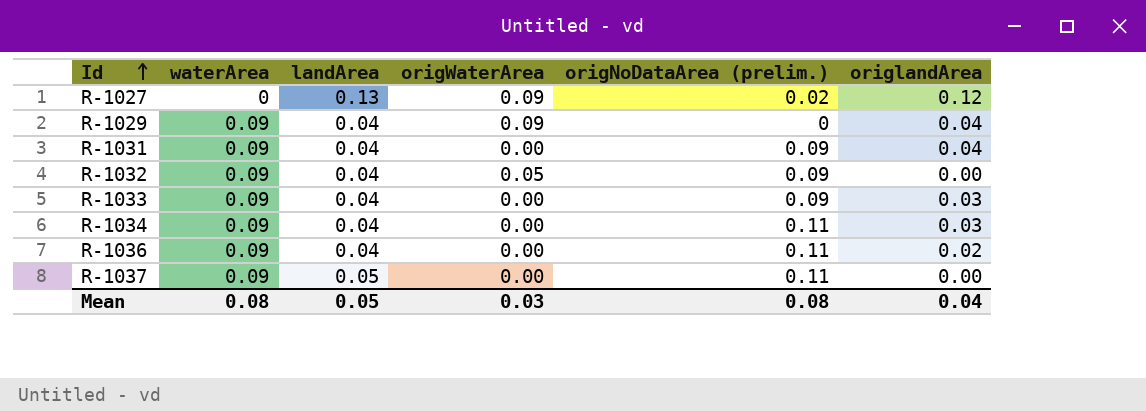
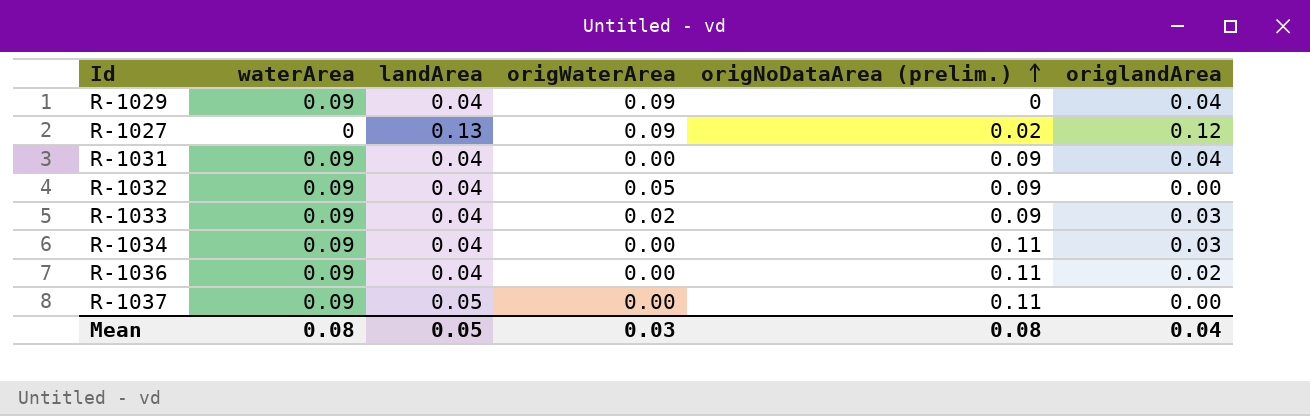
row order: Id ascending -> origNoDataArea (prelim.) ascending
R-1033 | origWaterArea: 0.00 -> 0.02

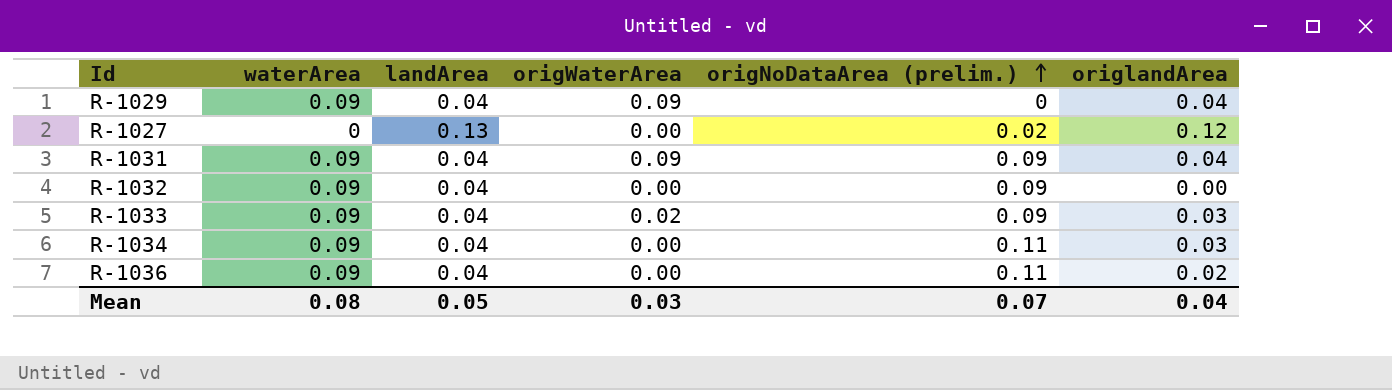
row R-1037: 0.09 | 0.05 | 0.00 | 0.11 | 0.00 -> none
R-1027 | origWaterArea: 0.09 -> 0.00
R-1031 | origWaterArea: 0.00 -> 0.09
R-1032 | origWaterArea: 0.05 -> 0.00
Mean | origNoDataArea (prelim.): 0.08 -> 0.07

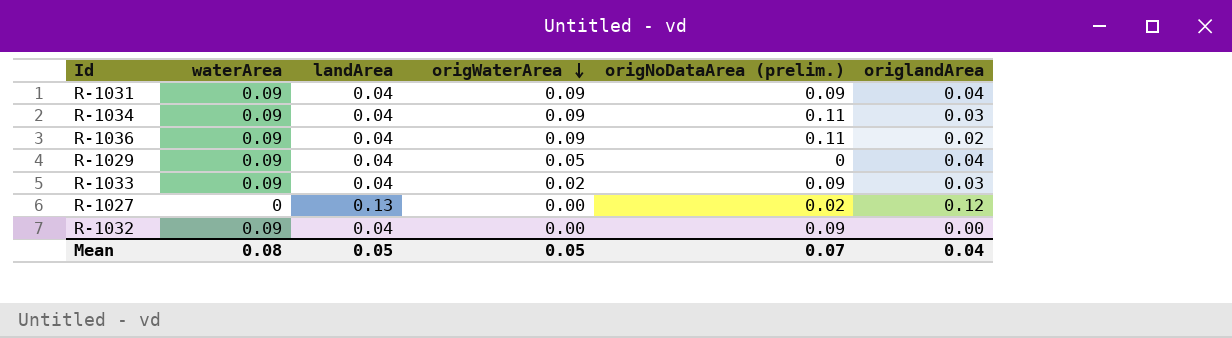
row order: origNoDataArea (prelim.) ascending -> origWaterArea descending
R-1034 | origWaterArea: 0.00 -> 0.09
R-1036 | origWaterArea: 0.00 -> 0.09
R-1029 | origWaterArea: 0.09 -> 0.05
Mean | origWaterArea: 0.03 -> 0.05

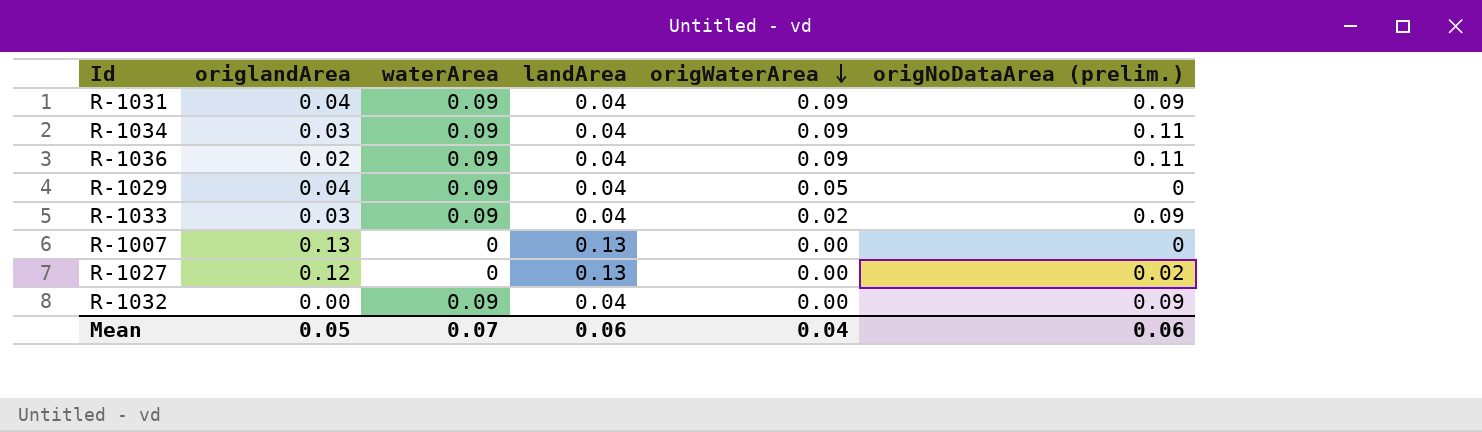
column origlandArea | position: 6 -> 2
row R-1007: none -> 0.13 | 0 | 0.13 | 0.00 | 0
Mean | origlandArea: 0.04 -> 0.05
Mean | waterArea: 0.08 -> 0.07
Mean | landArea: 0.05 -> 0.06
Mean | origWaterArea: 0.05 -> 0.04
Mean | origNoDataArea (prelim.): 0.07 -> 0.06

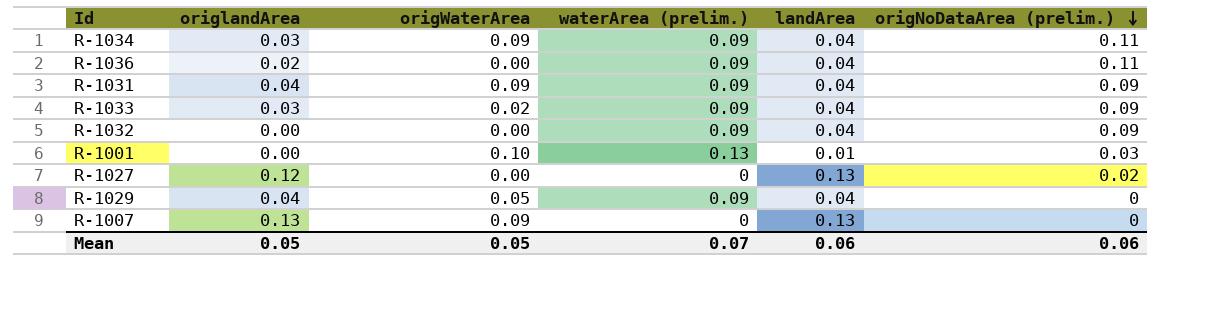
row order: origWaterArea descending -> origNoDataArea (prelim.) descending
column origWaterArea | position: 5 -> 3
column name: waterArea -> waterArea (prelim.)
R-1036 | origWaterArea: 0.09 -> 0.00
row R-1001: none -> 0.00 | 0.10 | 0.13 | 0.01 | 0.03
R-1007 | origWaterArea: 0.00 -> 0.09
Mean | origWaterArea: 0.04 -> 0.05

